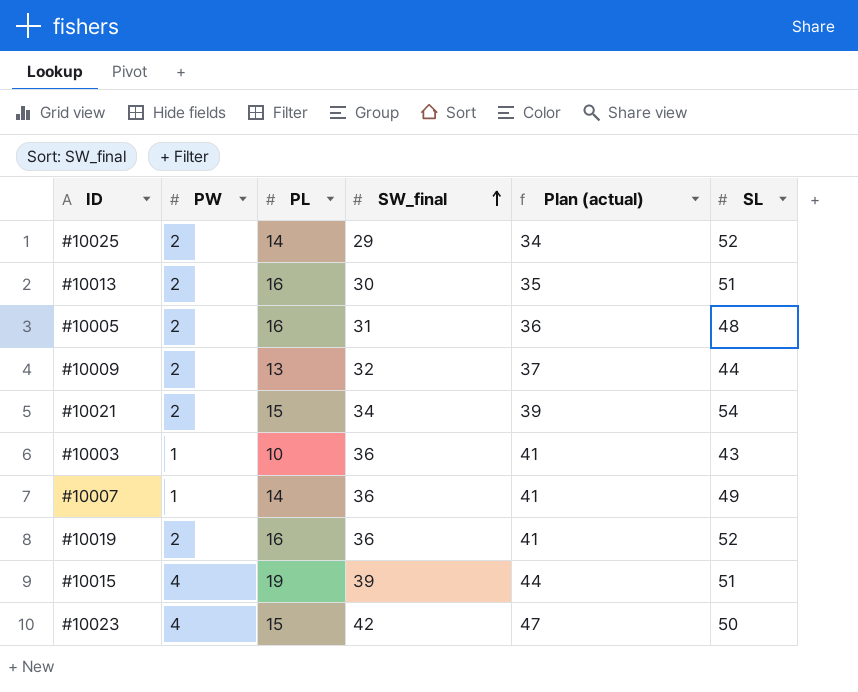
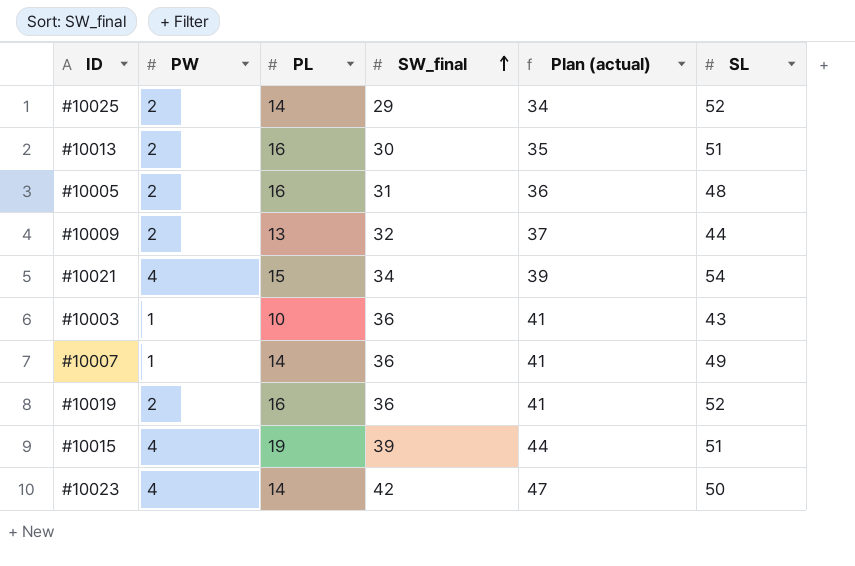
#10021 | PW: 2 -> 4
#10023 | PL: 15 -> 14

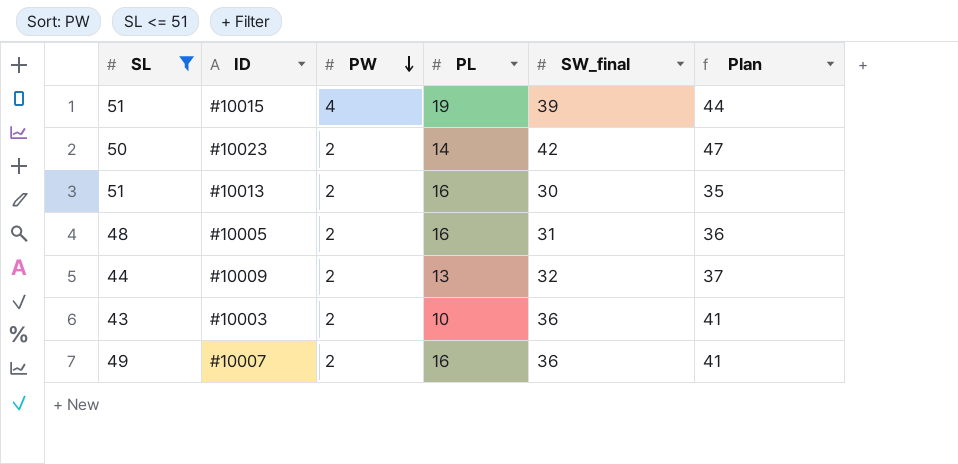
filter: none -> SL <= 51
row order: SW_final ascending -> PW descending
column SL | position: 6 -> 1
column name: Plan (actual) -> Plan
#10023 | PW: 4 -> 2
#10003 | PW: 1 -> 2
#10007 | PW: 1 -> 2
#10007 | PL: 14 -> 16

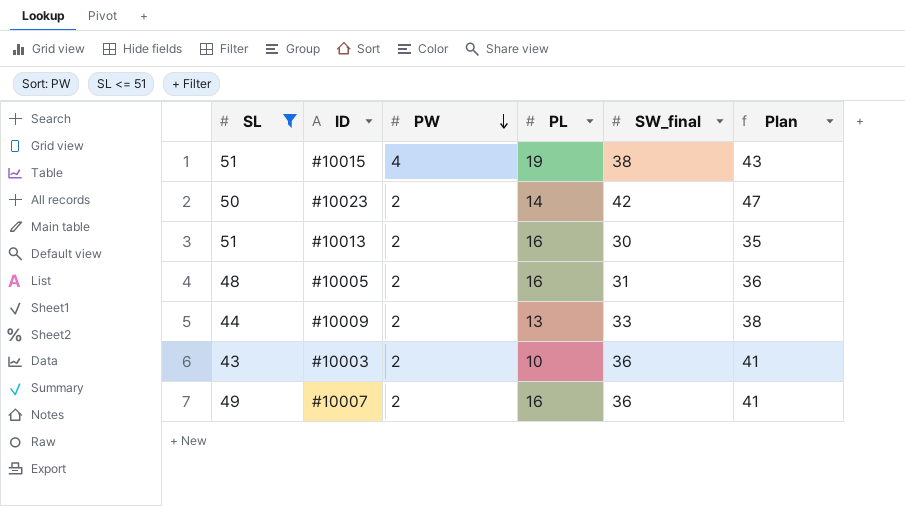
#10015 | SW_final: 39 -> 38
#10015 | Plan: 44 -> 43
#10009 | SW_final: 32 -> 33
#10009 | Plan: 37 -> 38

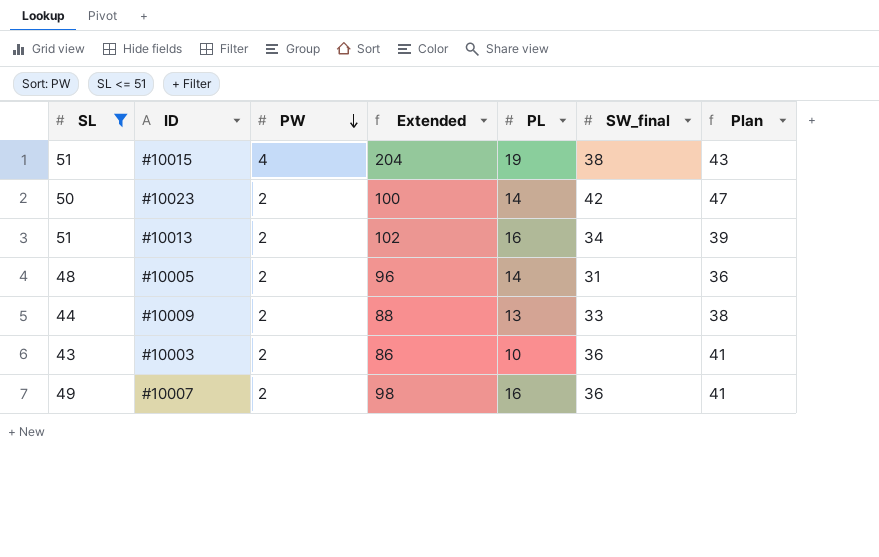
column Extended | formula: none -> [SL] * [PW]
#10013 | SW_final: 30 -> 34
#10013 | Plan: 35 -> 39
#10005 | PL: 16 -> 14

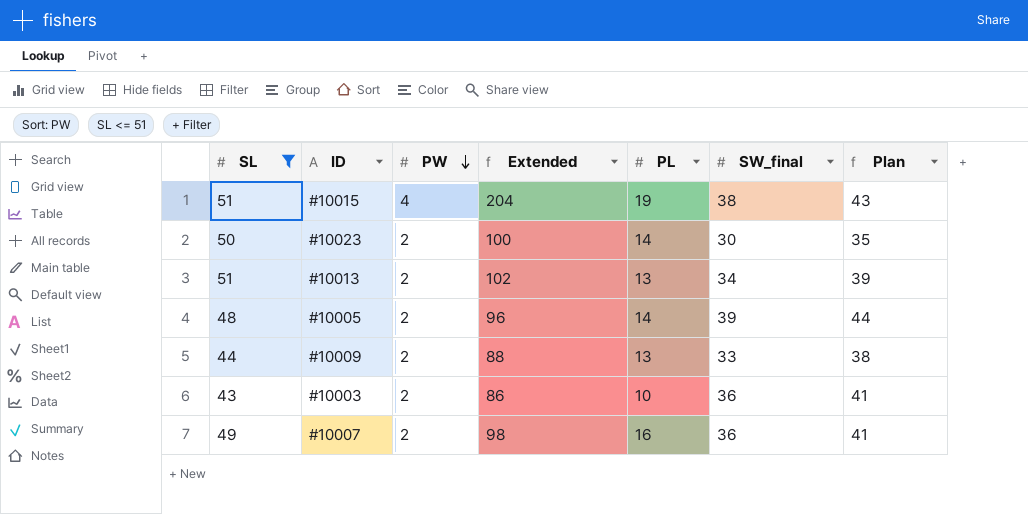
#10023 | SW_final: 42 -> 30
#10023 | Plan: 47 -> 35
#10013 | PL: 16 -> 13
#10005 | SW_final: 31 -> 39
#10005 | Plan: 36 -> 44

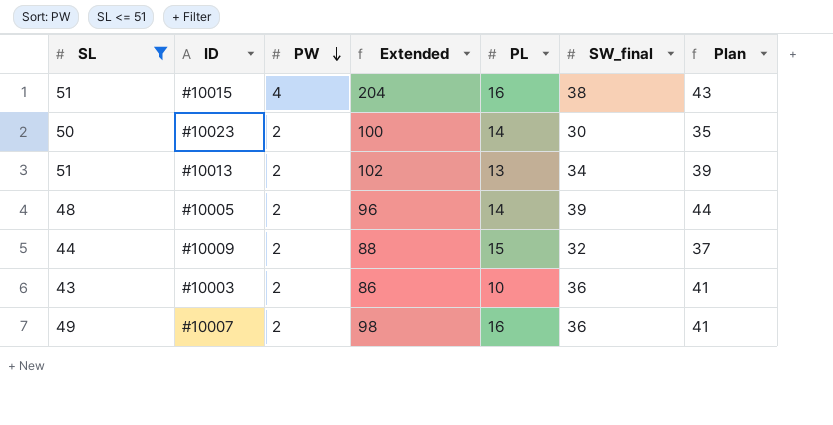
#10015 | PL: 19 -> 16
#10009 | PL: 13 -> 15
#10009 | SW_final: 33 -> 32
#10009 | Plan: 38 -> 37

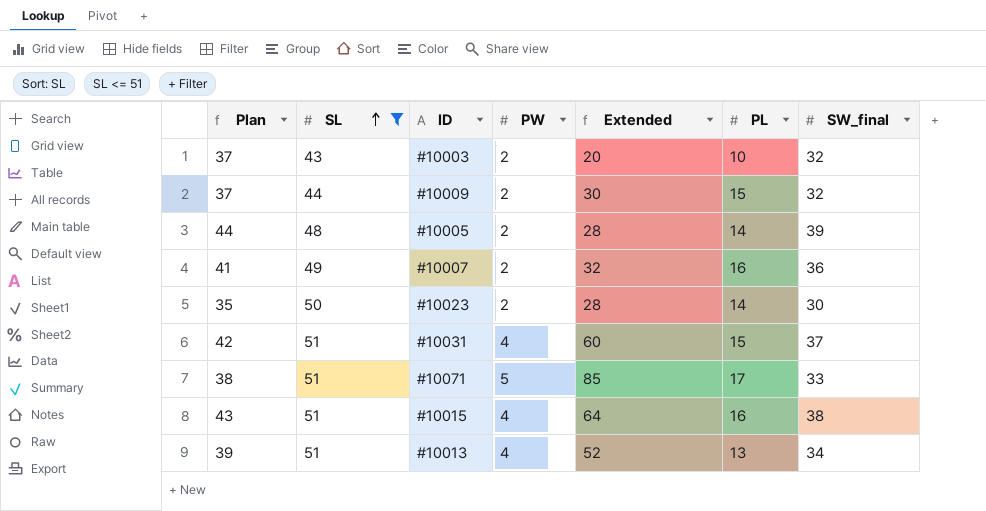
row order: PW descending -> SL ascending
column Plan | position: 7 -> 1
column Extended | formula: [SL] * [PW] -> [PW] * [PL]
#10003 | Plan: 41 -> 37
#10003 | SW_final: 36 -> 32
row #10031: none -> 42 | 51 | 4 | 60 | 15 | 37
row #10071: none -> 38 | 51 | 5 | 85 | 17 | 33
#10013 | PW: 2 -> 4

